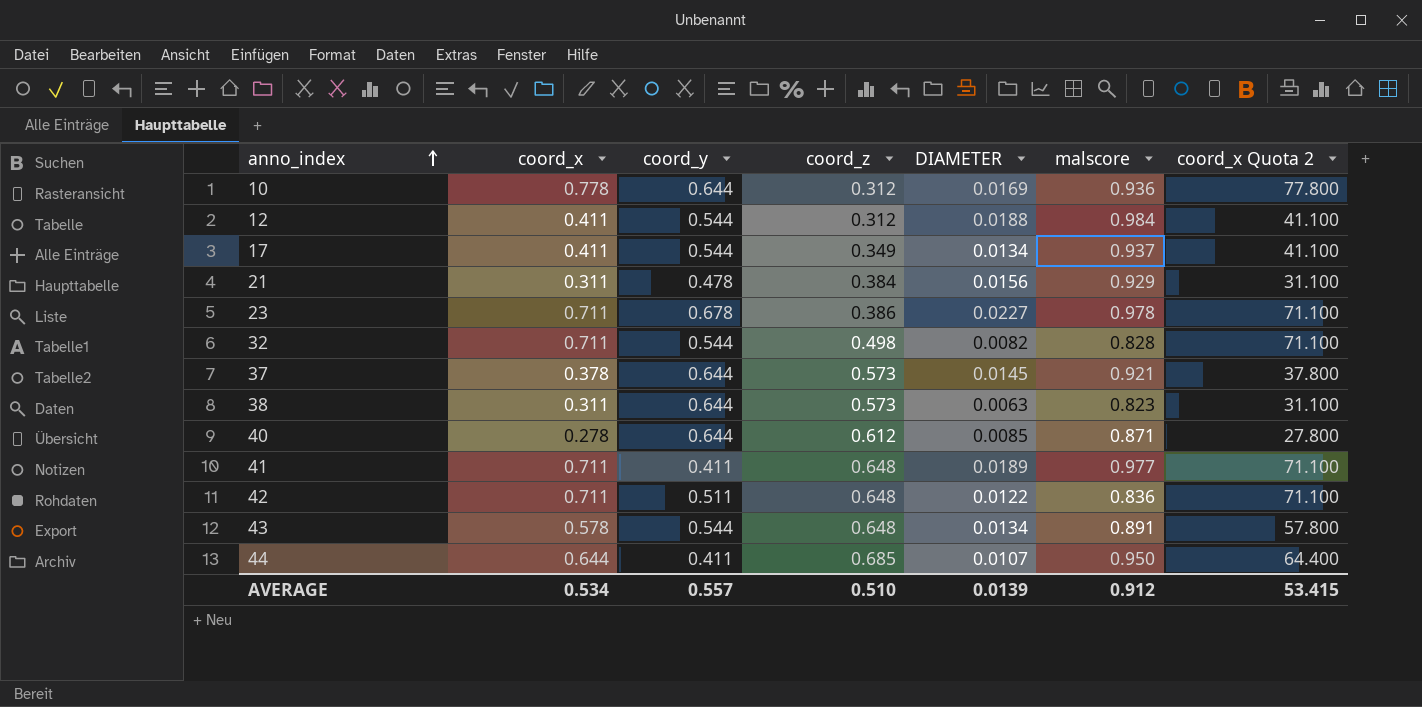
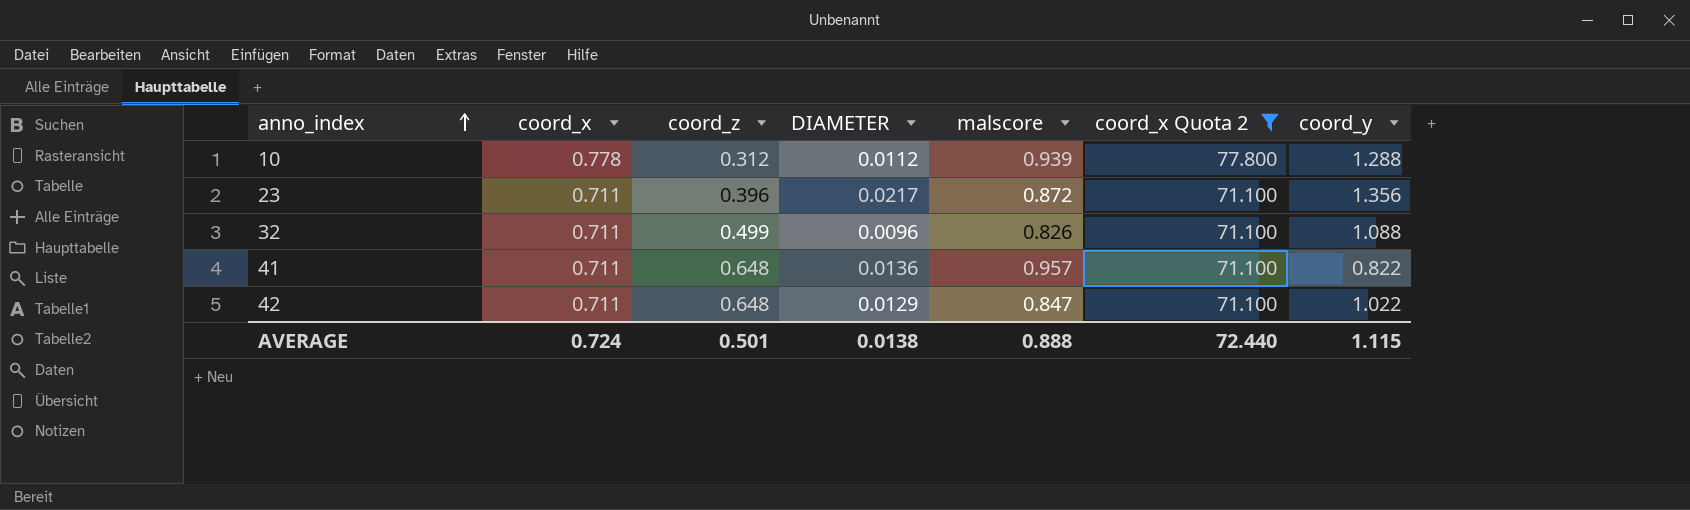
filter: none -> coord_x Quota 2 >= 71.100
column coord_y | position: 3 -> 7
10 | DIAMETER: 0.0169 -> 0.0112
10 | malscore: 0.936 -> 0.939
10 | coord_y: 0.644 -> 1.288
23 | coord_z: 0.386 -> 0.396
23 | DIAMETER: 0.0227 -> 0.0217
23 | malscore: 0.978 -> 0.872
23 | coord_y: 0.678 -> 1.356
32 | coord_z: 0.498 -> 0.499
32 | DIAMETER: 0.0082 -> 0.0096
32 | malscore: 0.828 -> 0.826
32 | coord_y: 0.544 -> 1.088
41 | DIAMETER: 0.0189 -> 0.0136
41 | malscore: 0.977 -> 0.957
41 | coord_y: 0.411 -> 0.822
42 | DIAMETER: 0.0122 -> 0.0129
42 | malscore: 0.836 -> 0.847
42 | coord_y: 0.511 -> 1.022
AVERAGE | coord_x: 0.534 -> 0.724
AVERAGE | coord_z: 0.510 -> 0.501
AVERAGE | DIAMETER: 0.0139 -> 0.0138
AVERAGE | malscore: 0.912 -> 0.888
AVERAGE | coord_x Quota 2: 53.415 -> 72.440
AVERAGE | coord_y: 0.557 -> 1.115

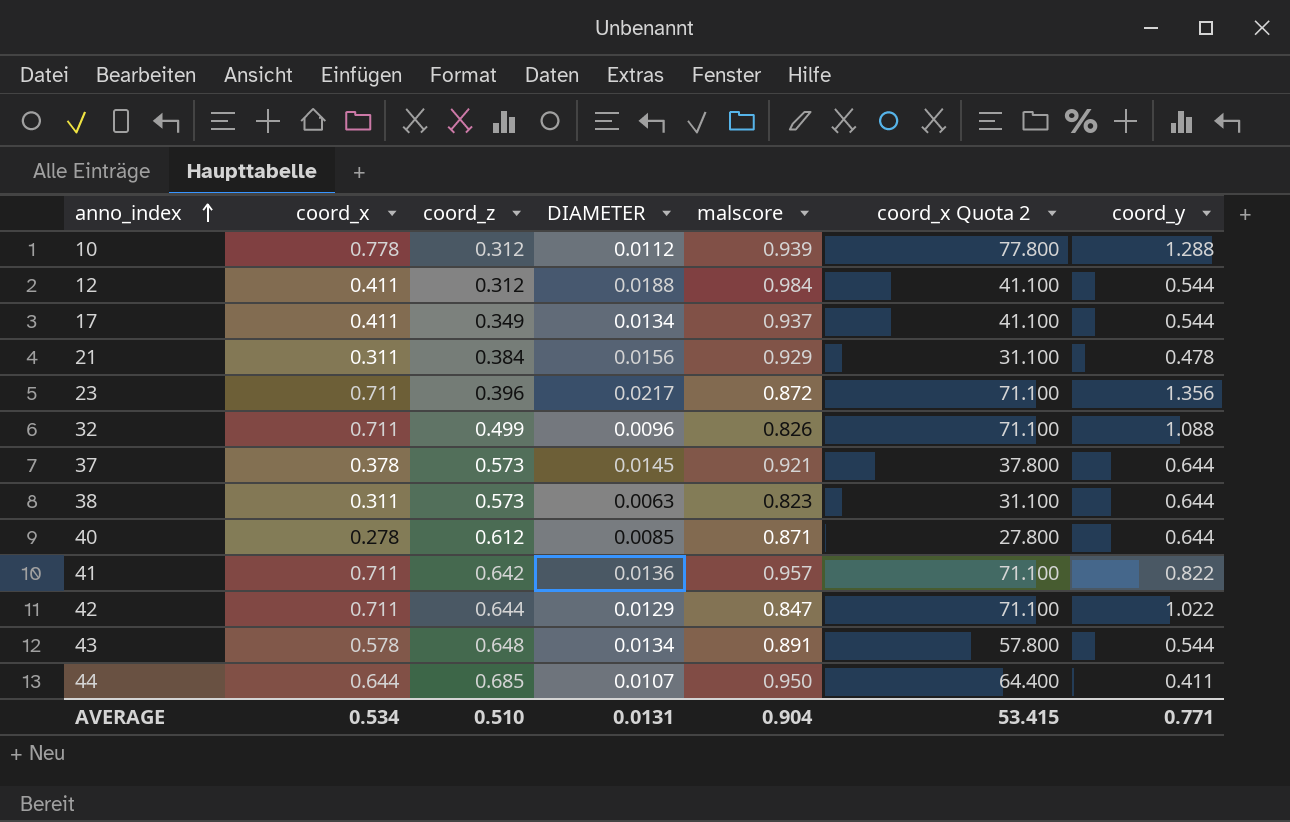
filter: coord_x Quota 2 >= 71.100 -> none
41 | coord_z: 0.648 -> 0.642
42 | coord_z: 0.648 -> 0.644
AVERAGE | coord_x: 0.724 -> 0.534
AVERAGE | coord_z: 0.501 -> 0.510
AVERAGE | DIAMETER: 0.0138 -> 0.0131
AVERAGE | malscore: 0.888 -> 0.904
AVERAGE | coord_x Quota 2: 72.440 -> 53.415
AVERAGE | coord_y: 1.115 -> 0.771

